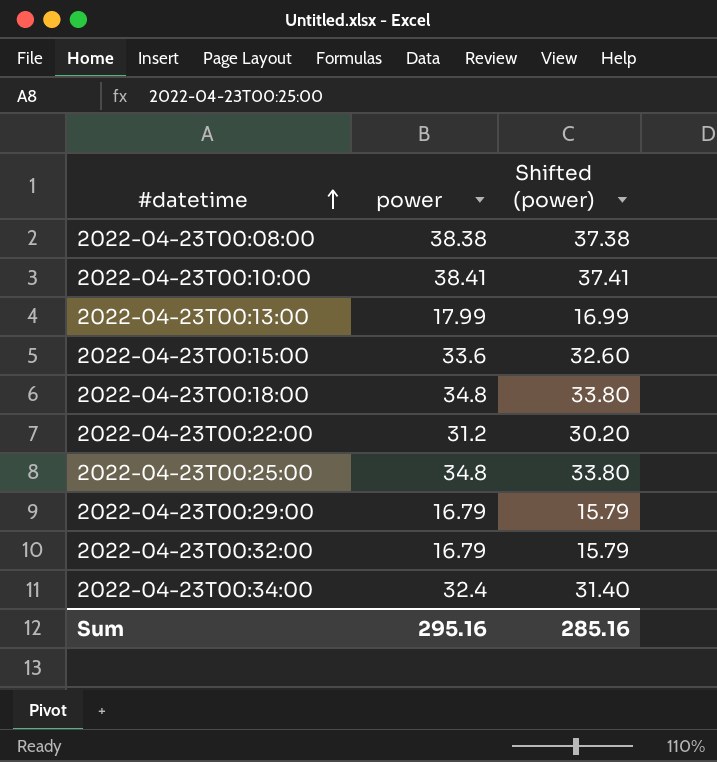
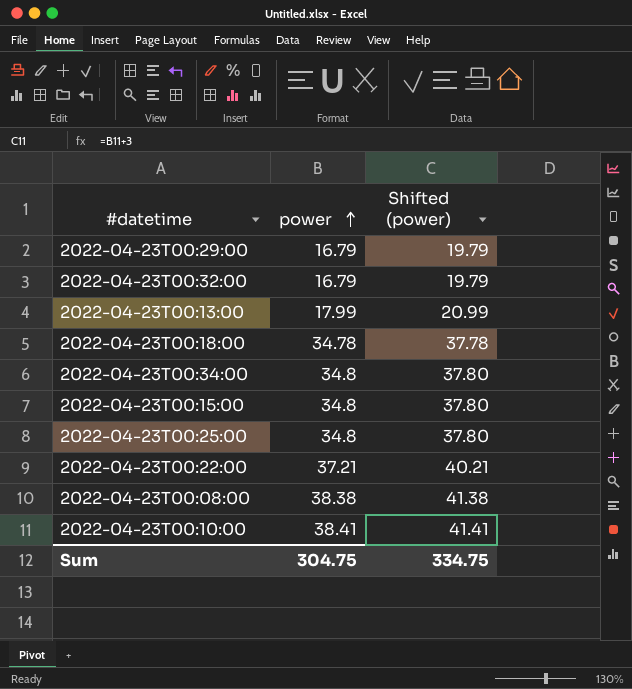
row order: #datetime ascending -> power ascending
column Shifted (power) | formula: [power] - 1 -> [power] + 3
2022-04-23T00:18:00 | power: 34.8 -> 34.78
2022-04-23T00:34:00 | power: 32.4 -> 34.8
2022-04-23T00:15:00 | power: 33.6 -> 34.8
2022-04-23T00:22:00 | power: 31.2 -> 37.21
Sum | power: 295.16 -> 304.75
Sum | Shifted (power): 285.16 -> 334.75

